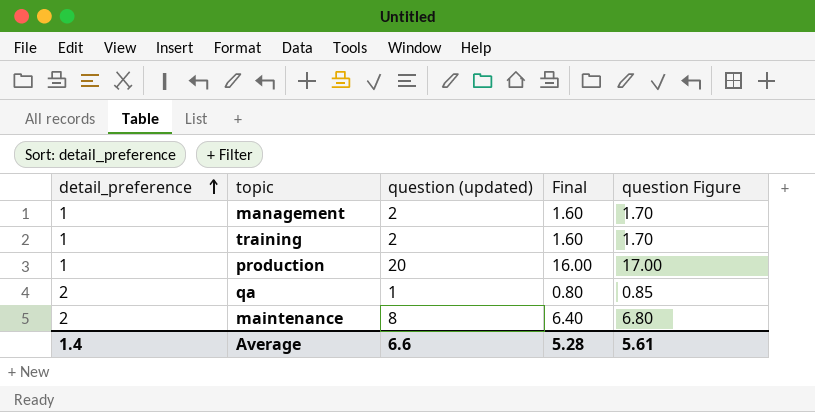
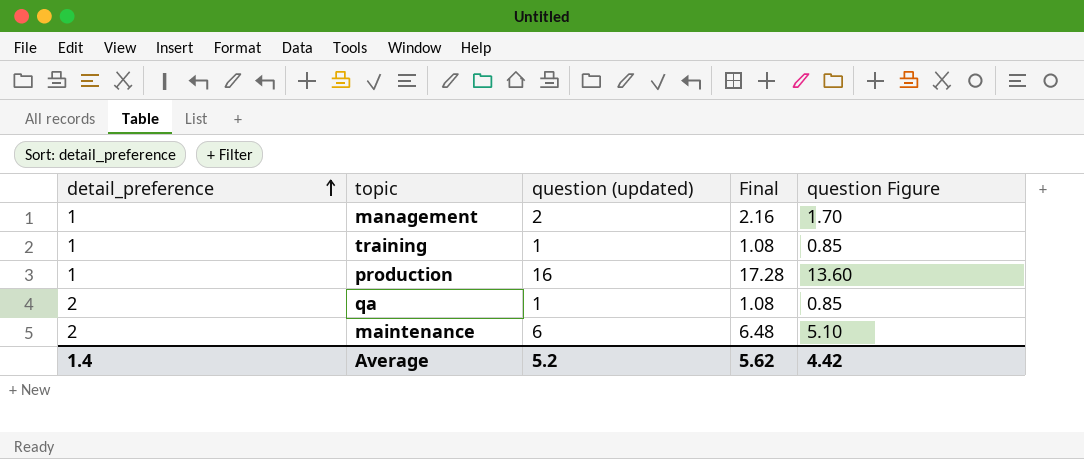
column Final | formula: [question (updated)] * 0.8 -> [question (updated)] * 1.08
training | question (updated): 2 -> 1
training | question Figure: 1.70 -> 0.85
production | question (updated): 20 -> 16
production | question Figure: 17.00 -> 13.60
maintenance | question (updated): 8 -> 6
maintenance | question Figure: 6.80 -> 5.10
Average | question (updated): 6.6 -> 5.2
Average | Final: 5.28 -> 5.62
Average | question Figure: 5.61 -> 4.42

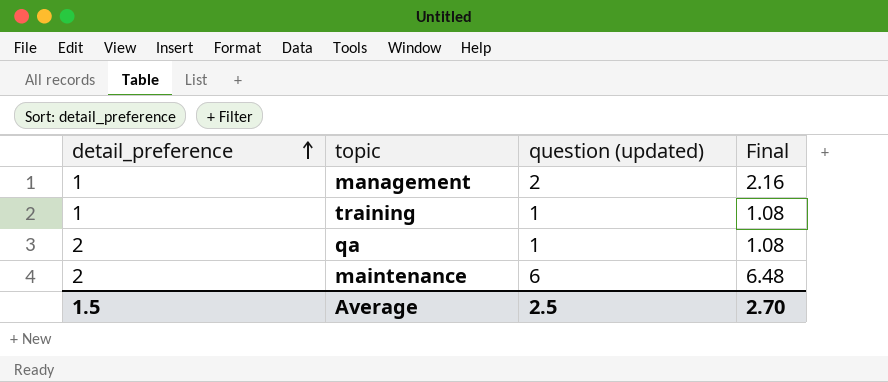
column question Figure | formula: [question (updated)] * 0.85 -> none
row production: 1 | 16 | 17.28 | 13.60 -> none
Average | detail_preference: 1.4 -> 1.5
Average | question (updated): 5.2 -> 2.5
Average | Final: 5.62 -> 2.70

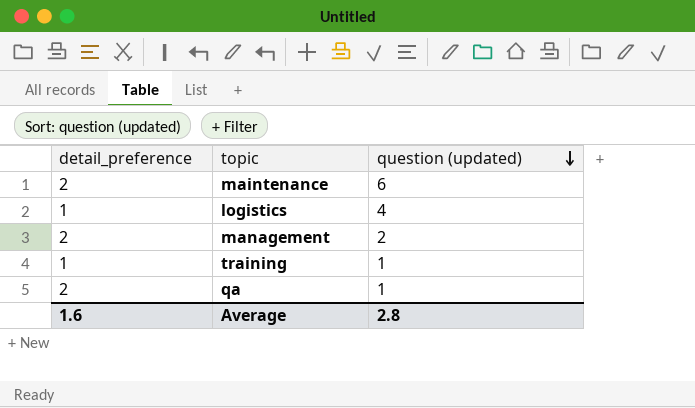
row order: detail_preference ascending -> question (updated) descending
column Final | formula: [question (updated)] * 1.08 -> none
row logistics: none -> 1 | 4
management | detail_preference: 1 -> 2
Average | detail_preference: 1.5 -> 1.6
Average | question (updated): 2.5 -> 2.8

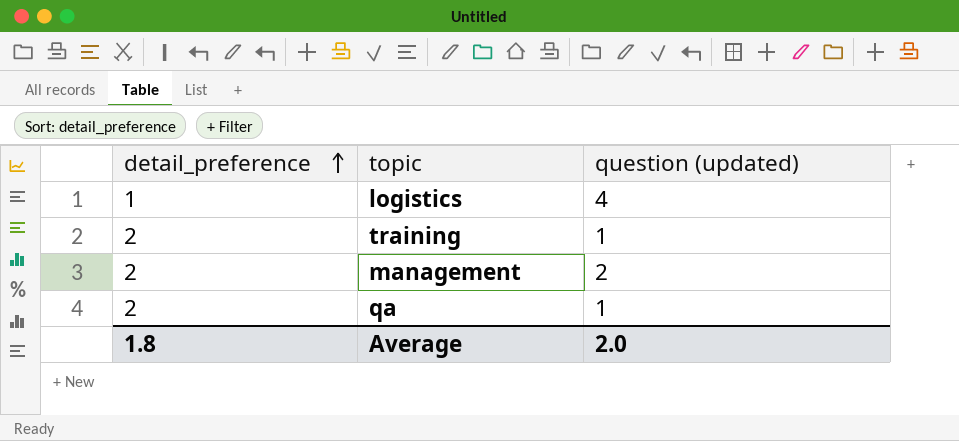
row order: question (updated) descending -> detail_preference ascending
row maintenance: 2 | 6 -> none
training | detail_preference: 1 -> 2
Average | detail_preference: 1.6 -> 1.8
Average | question (updated): 2.8 -> 2.0

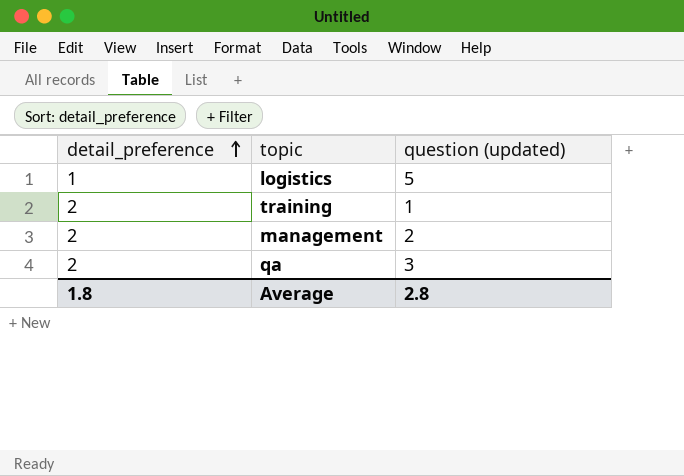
logistics | question (updated): 4 -> 5
qa | question (updated): 1 -> 3
Average | question (updated): 2.0 -> 2.8

